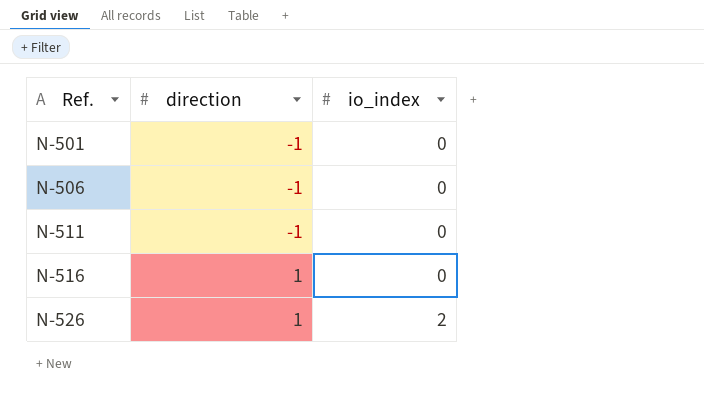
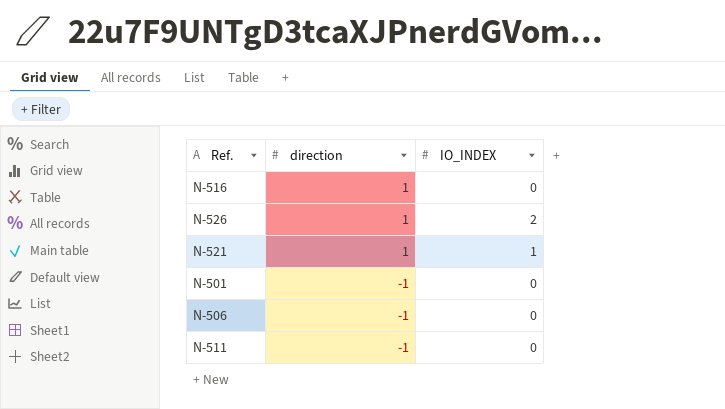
row order: Ref. ascending -> direction descending
column name: io_index -> IO_INDEX
row N-521: none -> 1 | 1

